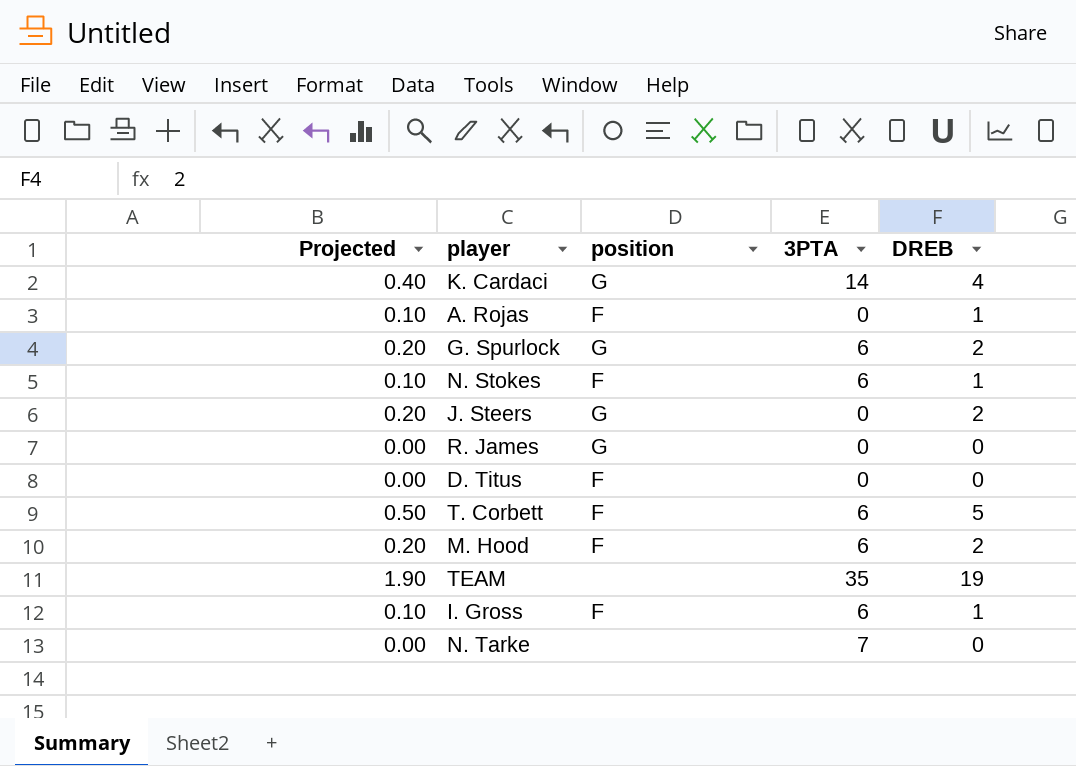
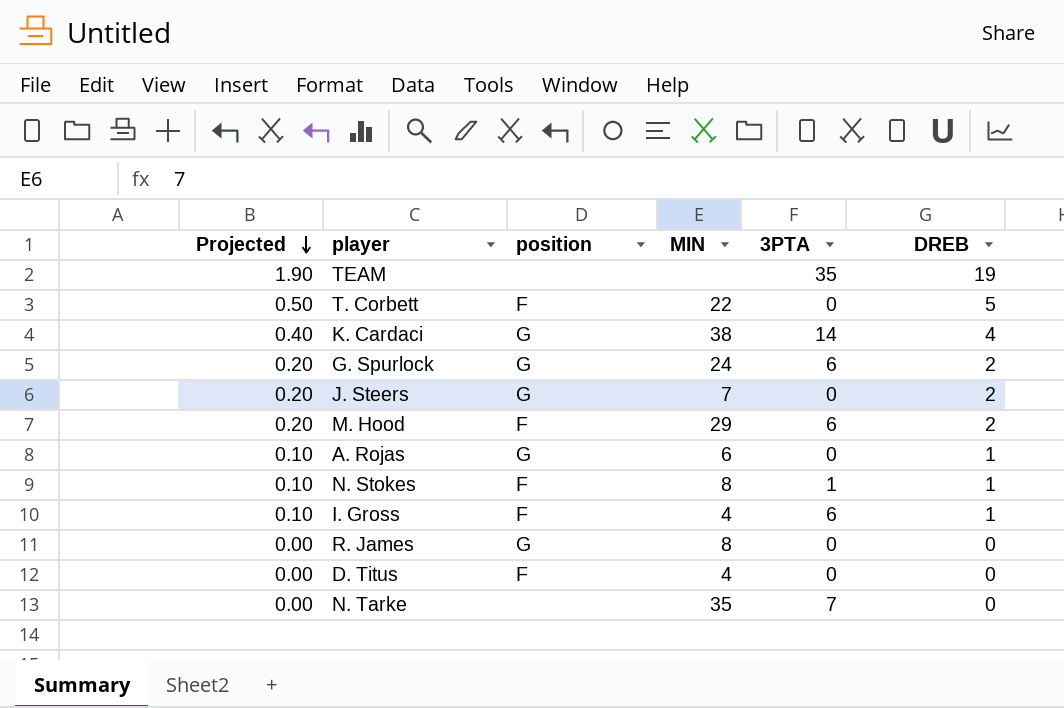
row order: none -> Projected descending
column MIN | position: none -> 4
T. Corbett | 3PTA: 6 -> 0
A. Rojas | position: F -> G
N. Stokes | 3PTA: 6 -> 1

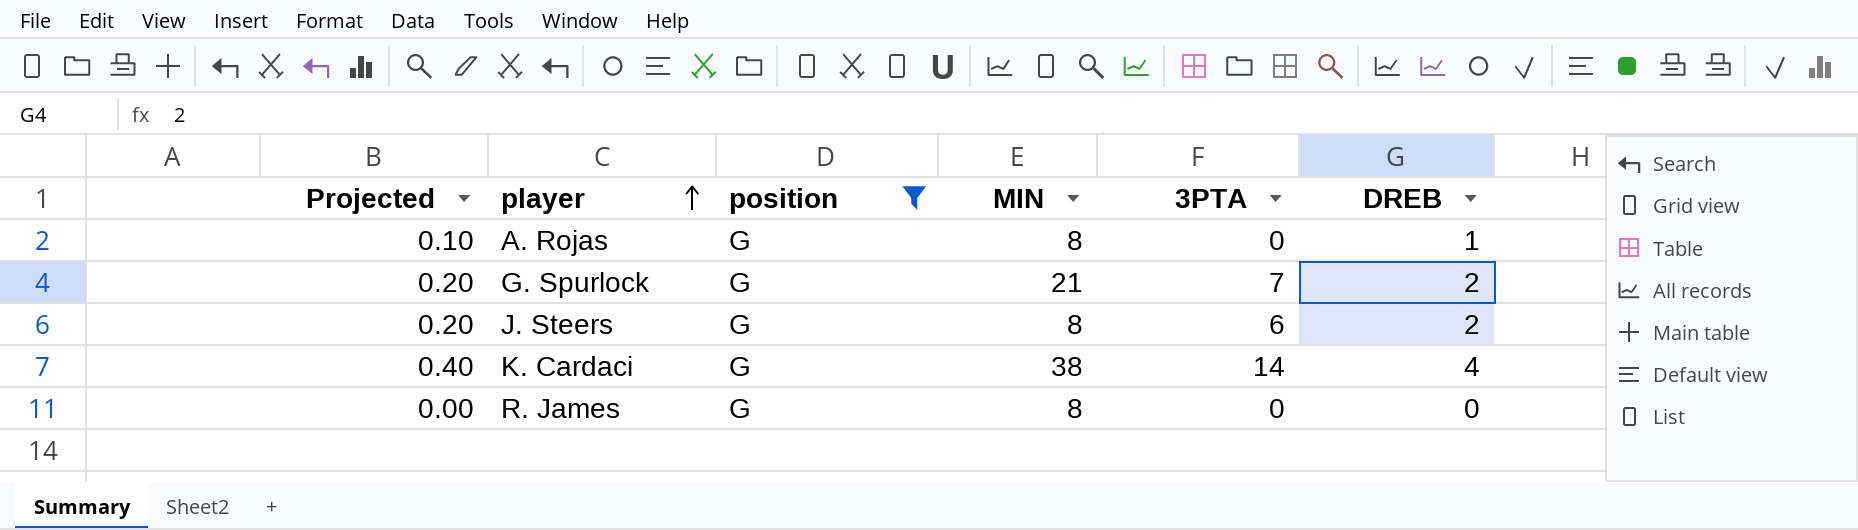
filter: none -> position = G
row order: Projected descending -> player ascending
A. Rojas | MIN: 6 -> 8
G. Spurlock | MIN: 24 -> 21
G. Spurlock | 3PTA: 6 -> 7
J. Steers | MIN: 7 -> 8
J. Steers | 3PTA: 0 -> 6

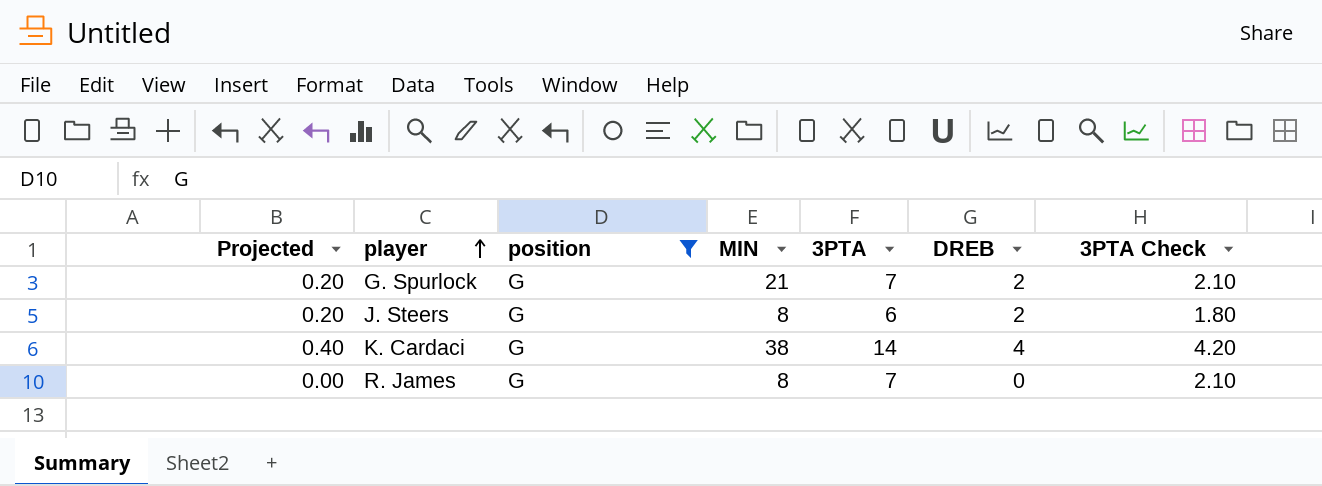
column 3PTA Check | formula: none -> [3PTA] * 0.3
row A. Rojas: 0.10 | G | 8 | 0 | 1 -> none
R. James | 3PTA: 0 -> 7

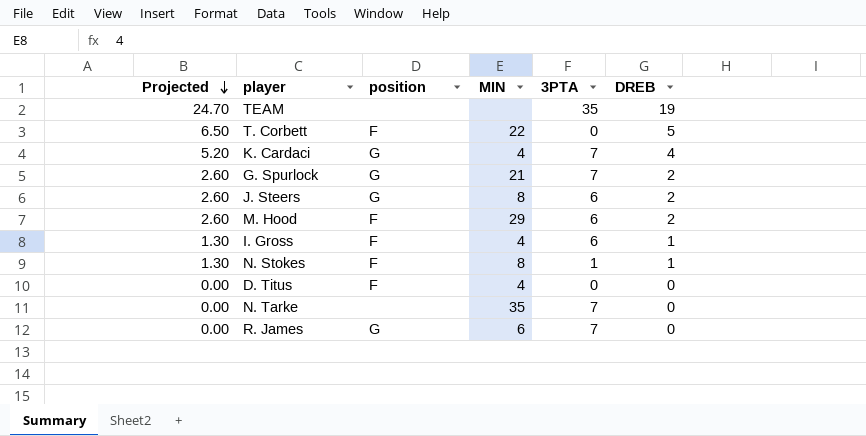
filter: position = G -> none
row order: player ascending -> Projected descending
column 3PTA Check | formula: [3PTA] * 0.3 -> none
column Projected | formula: [DREB] * 0.1 -> [DREB] * 1.3
K. Cardaci | MIN: 38 -> 4
K. Cardaci | 3PTA: 14 -> 7
R. James | MIN: 8 -> 6

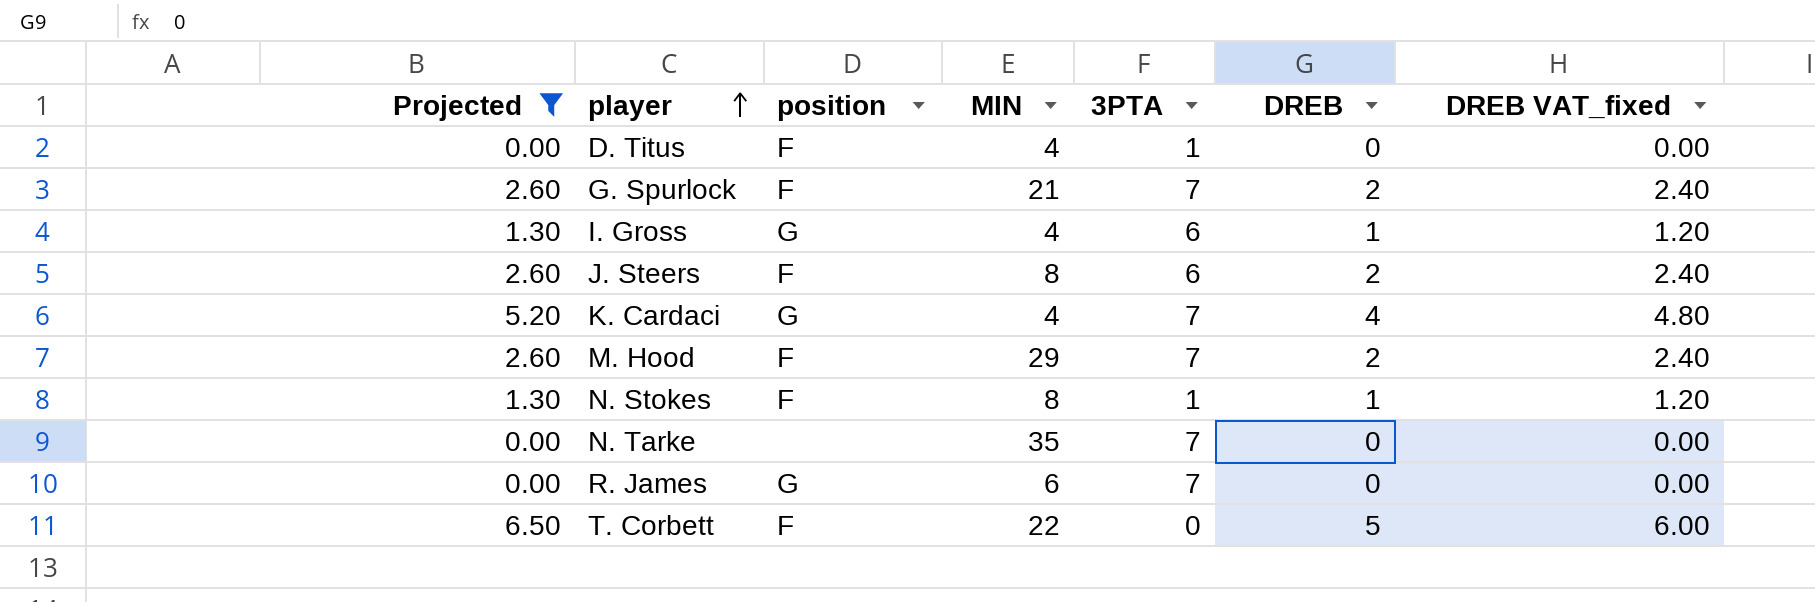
filter: none -> Projected != 24.70
row order: Projected descending -> player ascending
column DREB VAT_fixed | formula: none -> [DREB] * 1.2
D. Titus | 3PTA: 0 -> 1
G. Spurlock | position: G -> F
I. Gross | position: F -> G
J. Steers | position: G -> F
M. Hood | 3PTA: 6 -> 7

